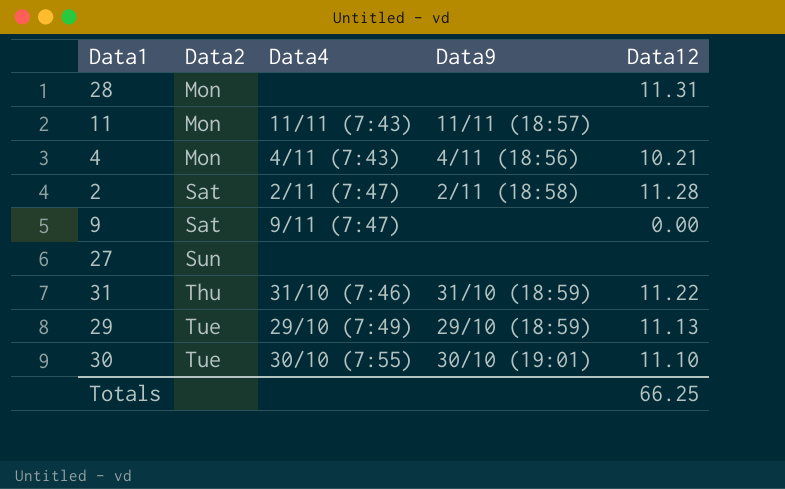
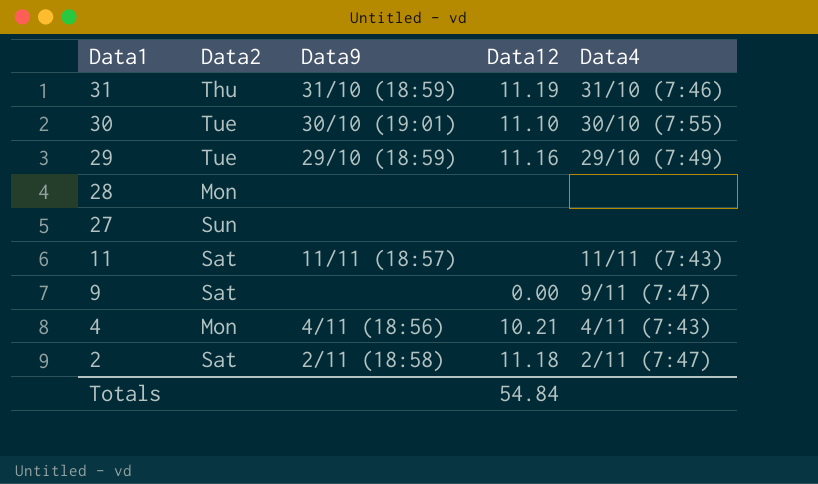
row order: Data2 ascending -> Data1 descending
column Data4 | position: 3 -> 5
31 | Data12: 11.22 -> 11.19
29 | Data12: 11.13 -> 11.16
28 | Data12: 11.31 -> none
11 | Data2: Mon -> Sat
2 | Data12: 11.28 -> 11.18
Totals | Data12: 66.25 -> 54.84

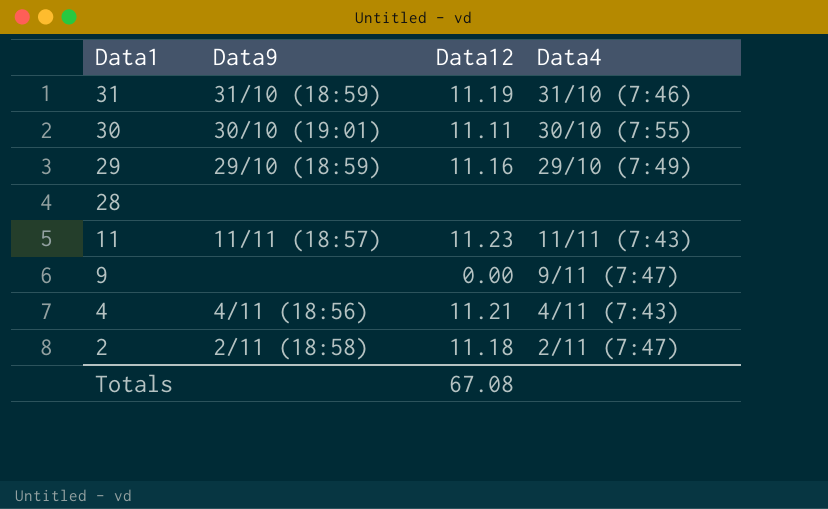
column Data2 | position: 2 -> none
row 27: Sun | none | none | none -> none
30 | Data12: 11.10 -> 11.11
11 | Data12: none -> 11.23
4 | Data12: 10.21 -> 11.21
Totals | Data12: 54.84 -> 67.08

